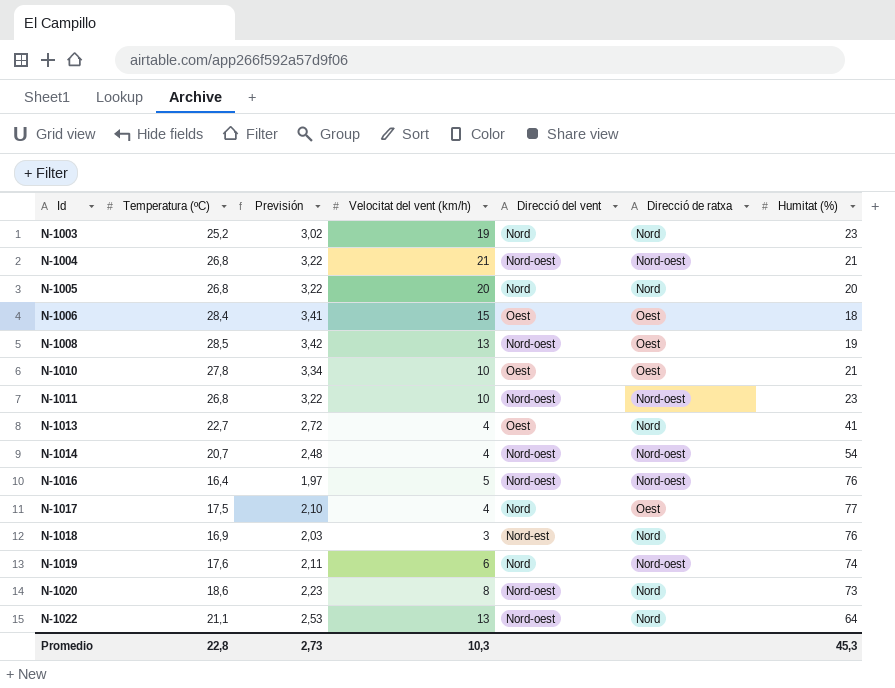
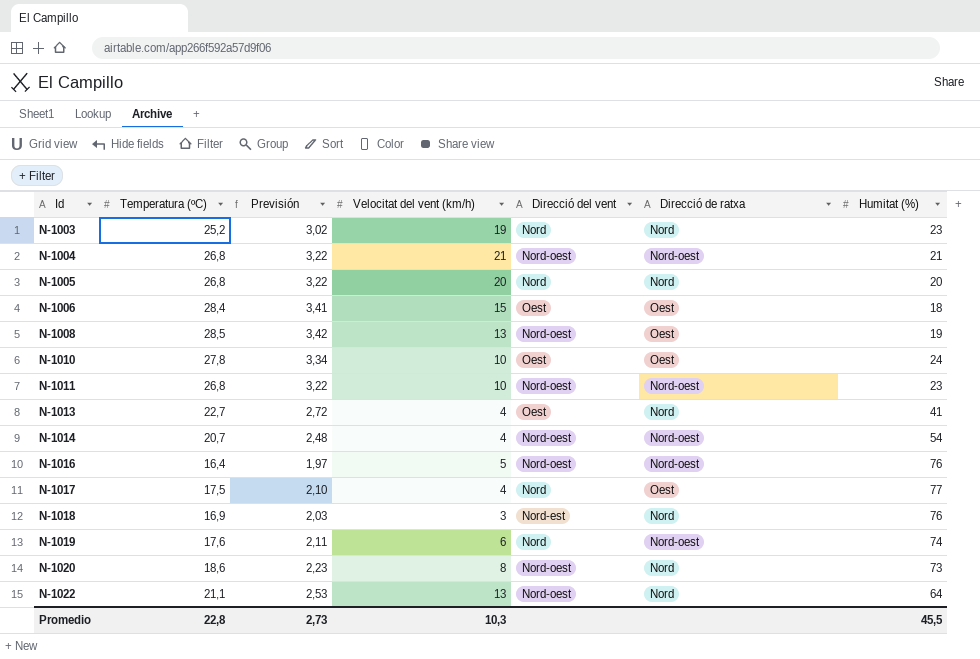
N-1010 | Humitat (%): 21 -> 24
Promedio | Humitat (%): 45,3 -> 45,5

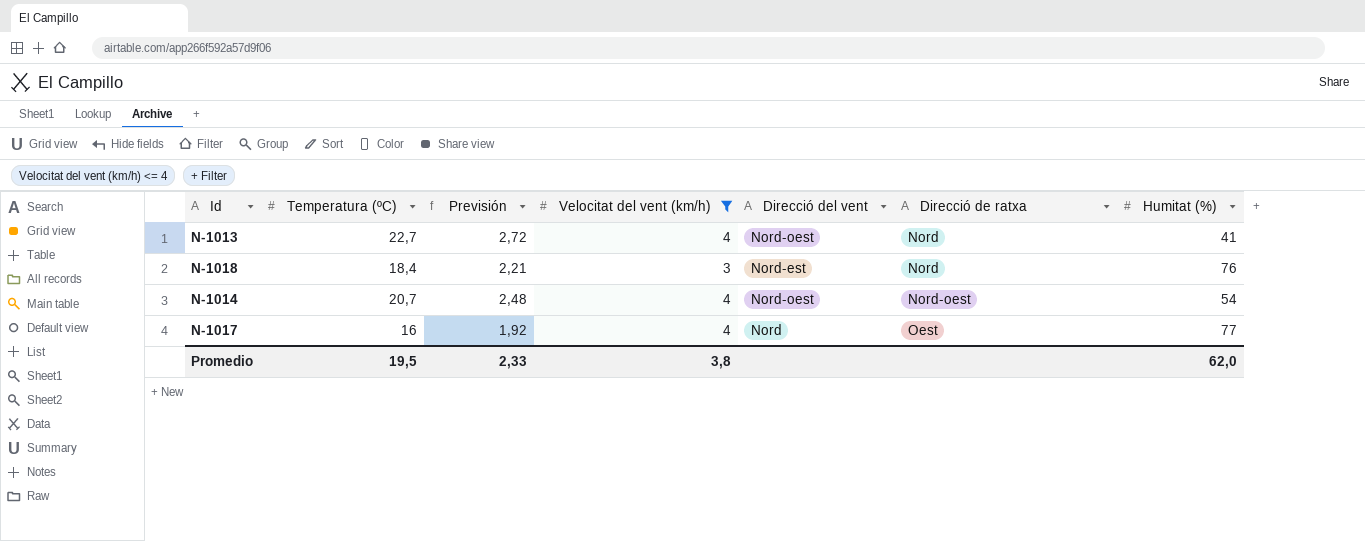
filter: none -> Velocitat del vent (km/h) <= 4
row order: Id ascending -> Direcció de ratxa ascending
N-1013 | Direcció del vent: Oest -> Nord-oest
N-1018 | Temperatura (ºC): 16,9 -> 18,4
N-1018 | Previsión: 2,03 -> 2,21
N-1017 | Temperatura (ºC): 17,5 -> 16
N-1017 | Previsión: 2,10 -> 1,92
Promedio | Temperatura (ºC): 22,8 -> 19,5
Promedio | Previsión: 2,73 -> 2,33
Promedio | Velocitat del vent (km/h): 10,3 -> 3,8
Promedio | Humitat (%): 45,5 -> 62,0

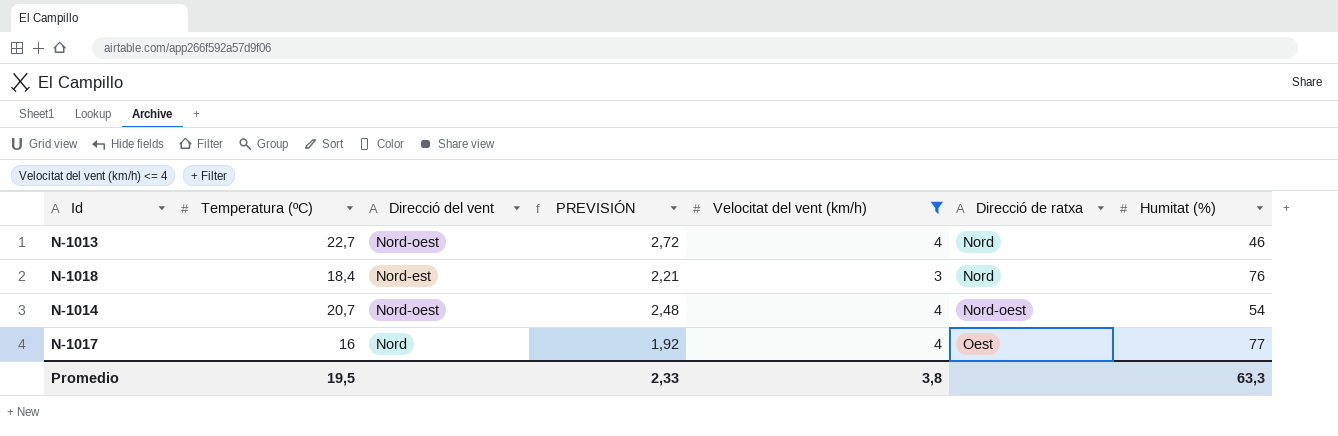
column Direcció del vent | position: 5 -> 3
column name: Previsión -> PREVISIÓN
N-1013 | Humitat (%): 41 -> 46
Promedio | Humitat (%): 62,0 -> 63,3

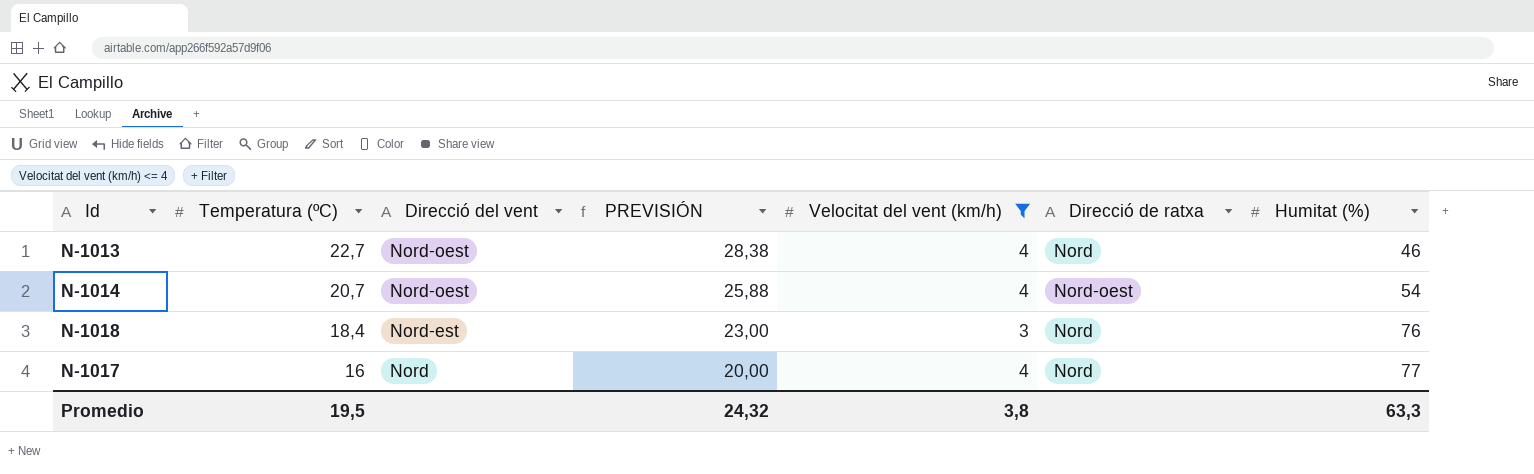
row order: Direcció de ratxa ascending -> Temperatura (ºC) descending
column PREVISIÓN | formula: [Temperatura (ºC)] * 0,12 -> [Temperatura (ºC)] * 1,25
N-1017 | Direcció de ratxa: Oest -> Nord
Promedio | PREVISIÓN: 2,33 -> 24,32

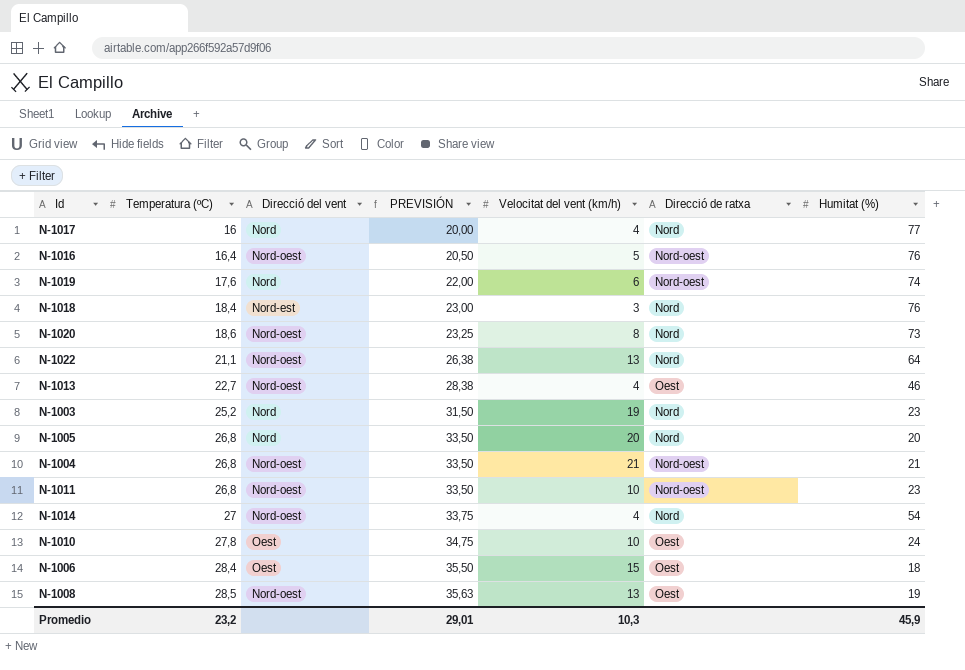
filter: Velocitat del vent (km/h) <= 4 -> none
row order: Temperatura (ºC) descending -> Temperatura (ºC) ascending
N-1013 | Direcció de ratxa: Nord -> Oest
N-1014 | Temperatura (ºC): 20,7 -> 27
N-1014 | PREVISIÓN: 25,88 -> 33,75
N-1014 | Direcció de ratxa: Nord-oest -> Nord
Promedio | Temperatura (ºC): 19,5 -> 23,2
Promedio | PREVISIÓN: 24,32 -> 29,01
Promedio | Velocitat del vent (km/h): 3,8 -> 10,3
Promedio | Humitat (%): 63,3 -> 45,9

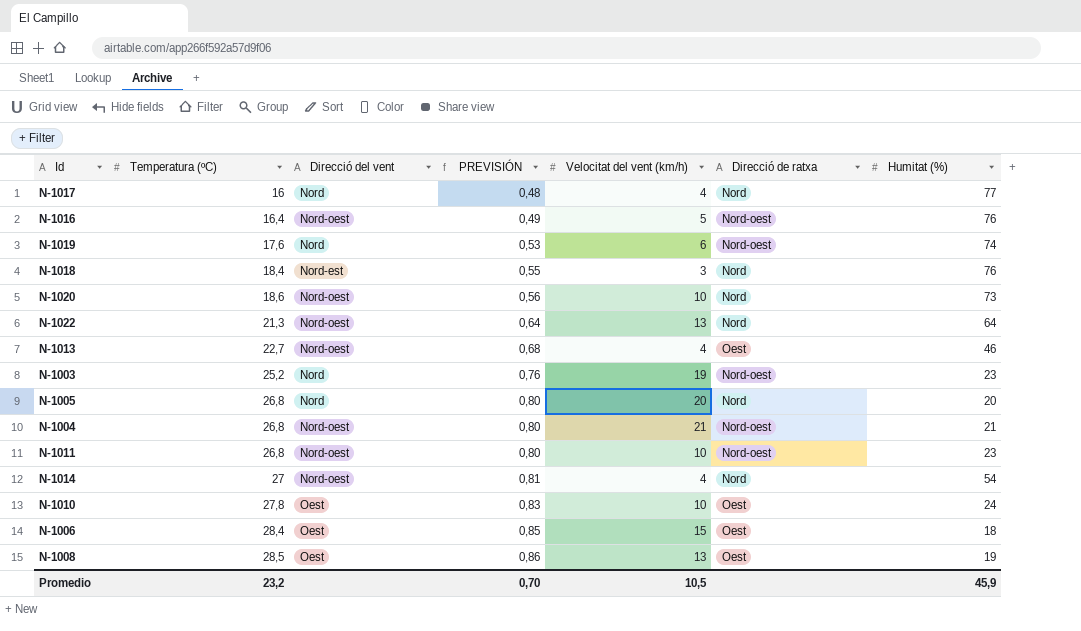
column PREVISIÓN | formula: [Temperatura (ºC)] * 1,25 -> [Temperatura (ºC)] * 0,03
N-1020 | Velocitat del vent (km/h): 8 -> 10
N-1022 | Temperatura (ºC): 21,1 -> 21,3
N-1003 | Direcció de ratxa: Nord -> Nord-oest
N-1008 | Direcció del vent: Nord-oest -> Oest
Promedio | PREVISIÓN: 29,01 -> 0,70
Promedio | Velocitat del vent (km/h): 10,3 -> 10,5

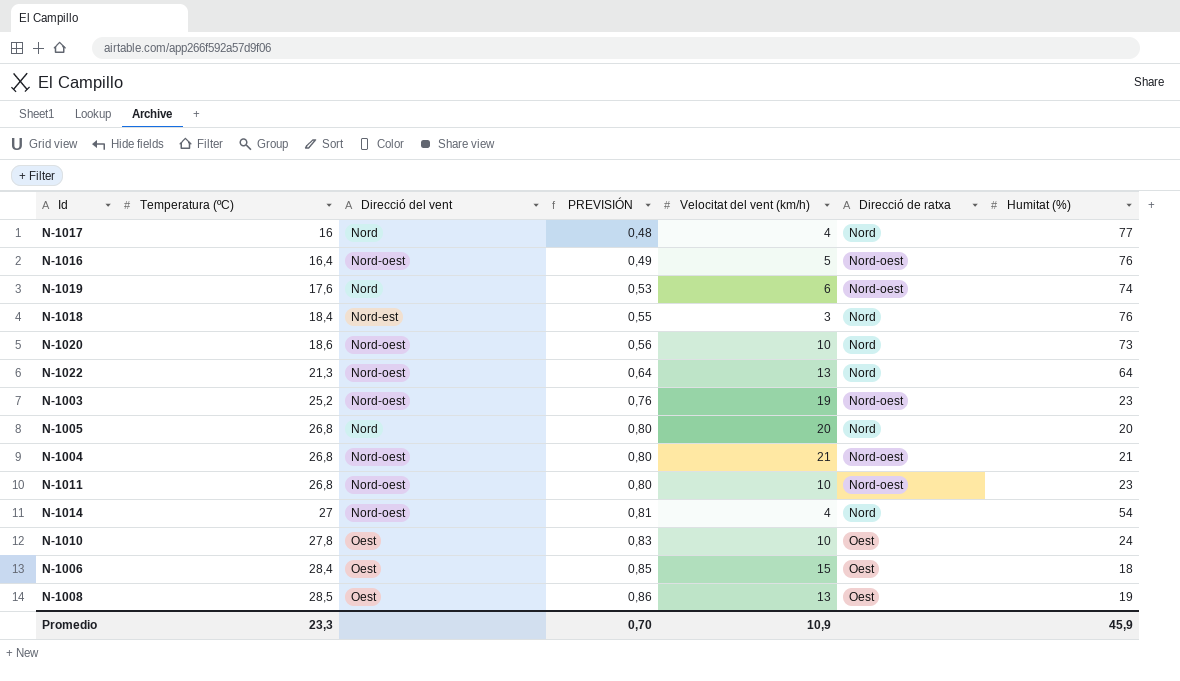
row N-1013: 22,7 | Nord-oest | 0,68 | 4 | Oest | 46 -> none
N-1003 | Direcció del vent: Nord -> Nord-oest
Promedio | Temperatura (ºC): 23,2 -> 23,3
Promedio | Velocitat del vent (km/h): 10,5 -> 10,9

